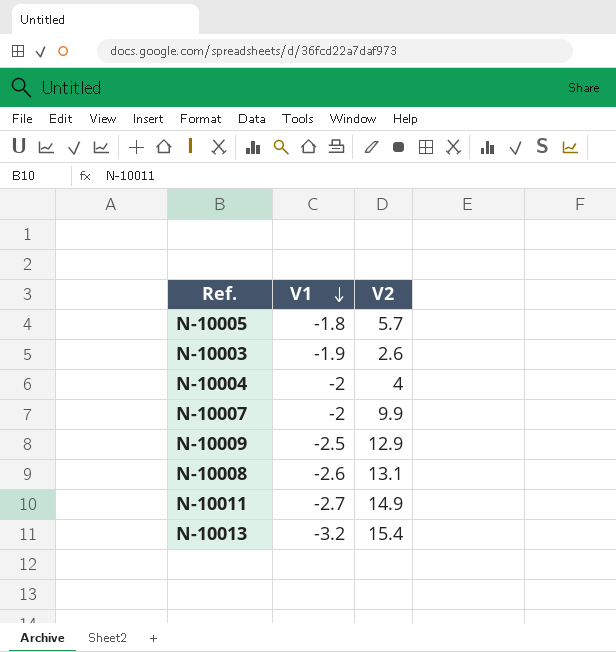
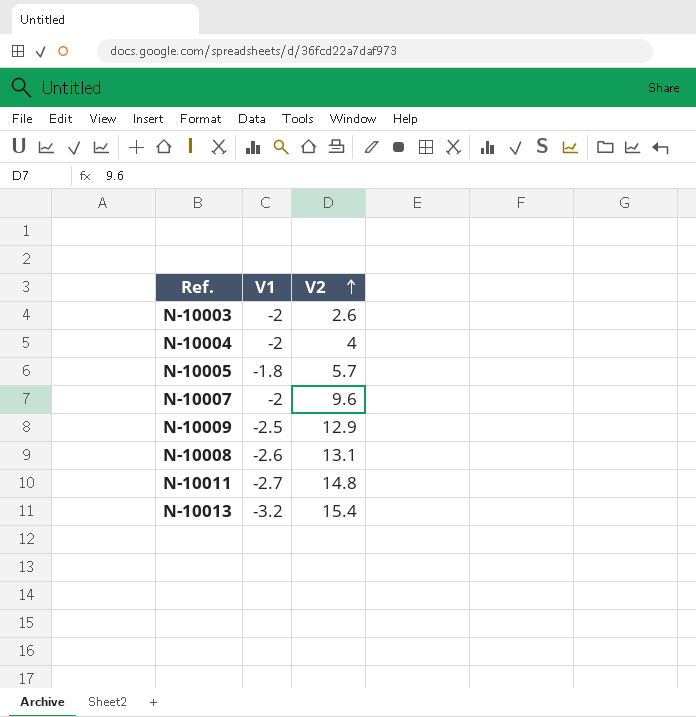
row order: V1 descending -> V2 ascending
N-10003 | V1: -1.9 -> -2
N-10007 | V2: 9.9 -> 9.6
N-10011 | V2: 14.9 -> 14.8

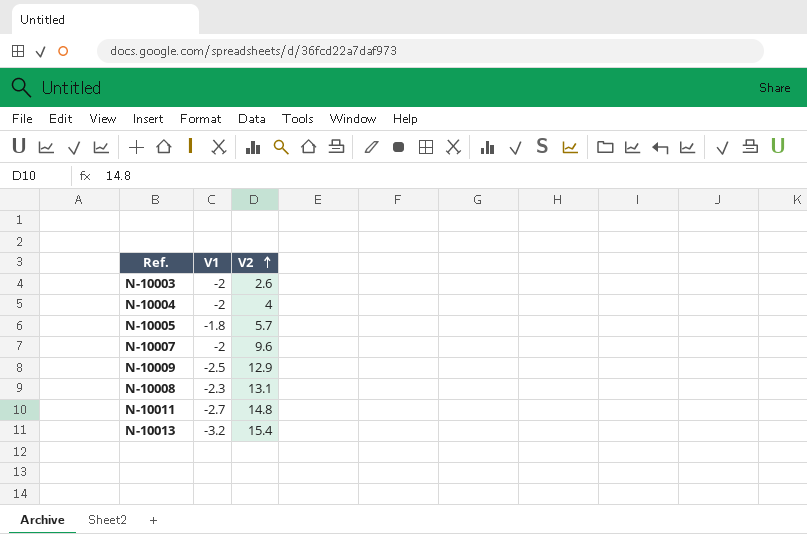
N-10008 | V1: -2.6 -> -2.3

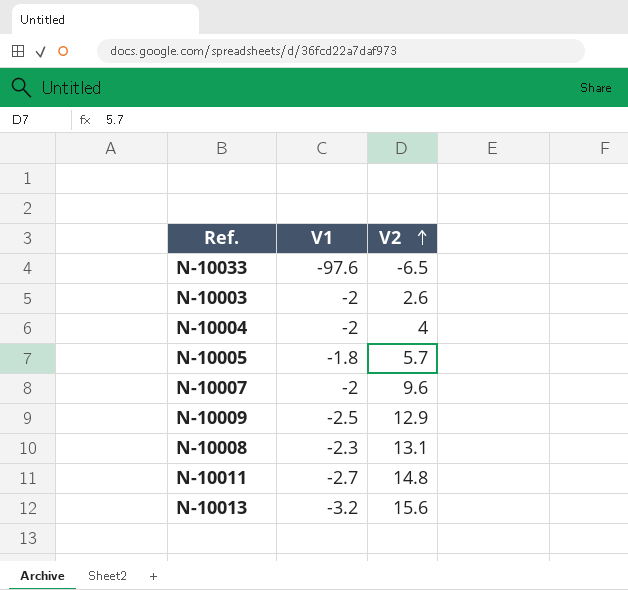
row N-10033: none -> -97.6 | -6.5
N-10013 | V2: 15.4 -> 15.6

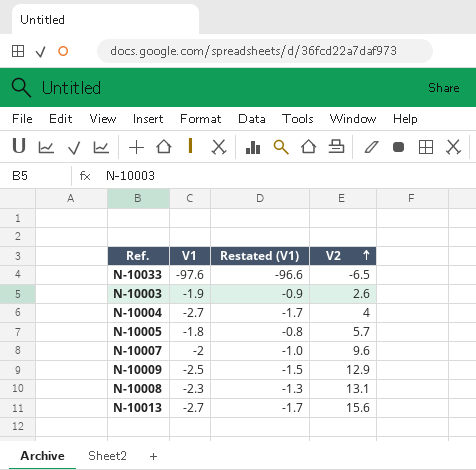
column Restated (V1) | formula: none -> [V1] + 1
row N-10011: -2.7 | 14.8 -> none
N-10003 | V1: -2 -> -1.9
N-10004 | V1: -2 -> -2.7
N-10013 | V1: -3.2 -> -2.7

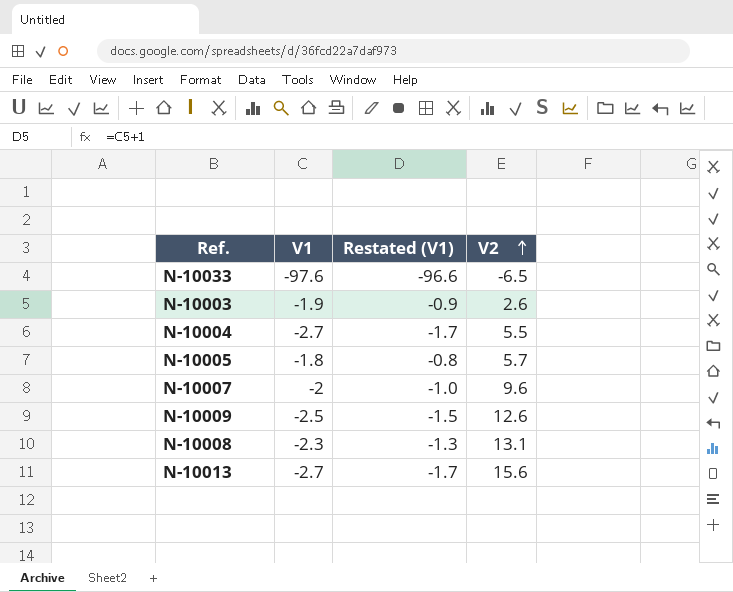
N-10004 | V2: 4 -> 5.5
N-10009 | V2: 12.9 -> 12.6

